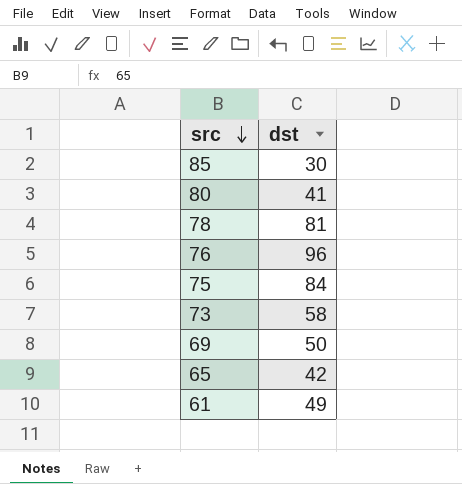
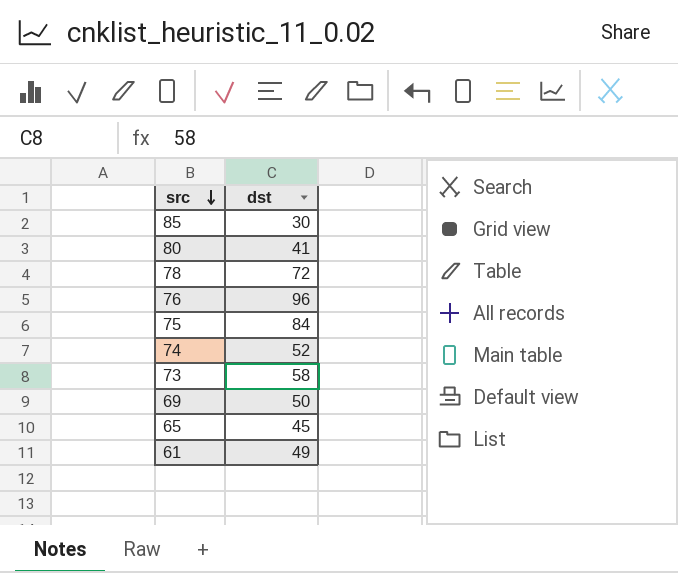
78 | dst: 81 -> 72
row 74: none -> 52
65 | dst: 42 -> 45

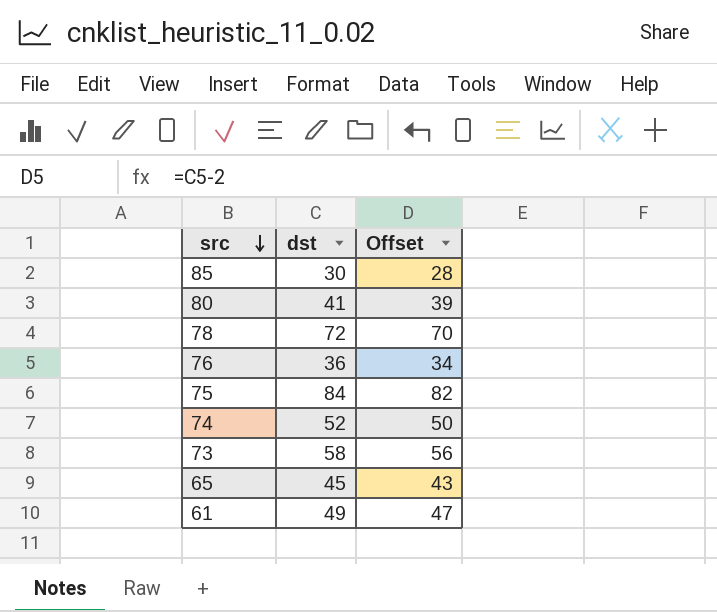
column Offset | formula: none -> [dst] - 2
row 69: 50 -> none
76 | dst: 96 -> 36

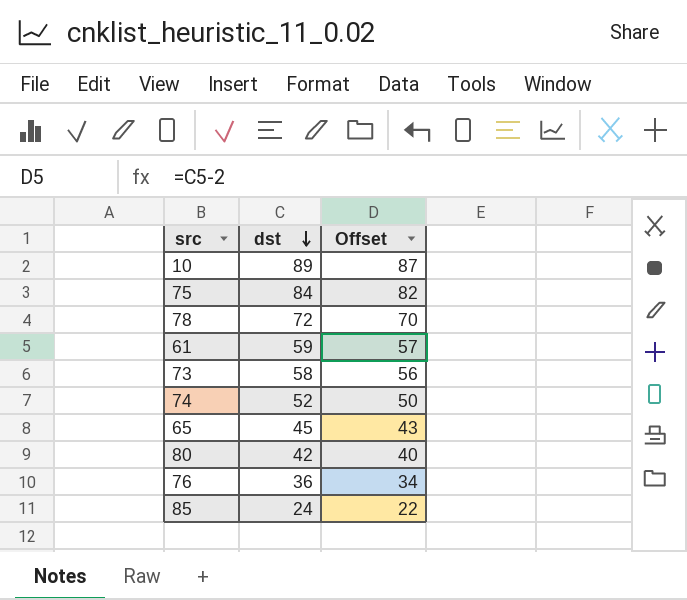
row order: src descending -> dst descending
row 10: none -> 89 | 87
61 | dst: 49 -> 59
61 | Offset: 47 -> 57
80 | dst: 41 -> 42
80 | Offset: 39 -> 40
85 | dst: 30 -> 24
85 | Offset: 28 -> 22

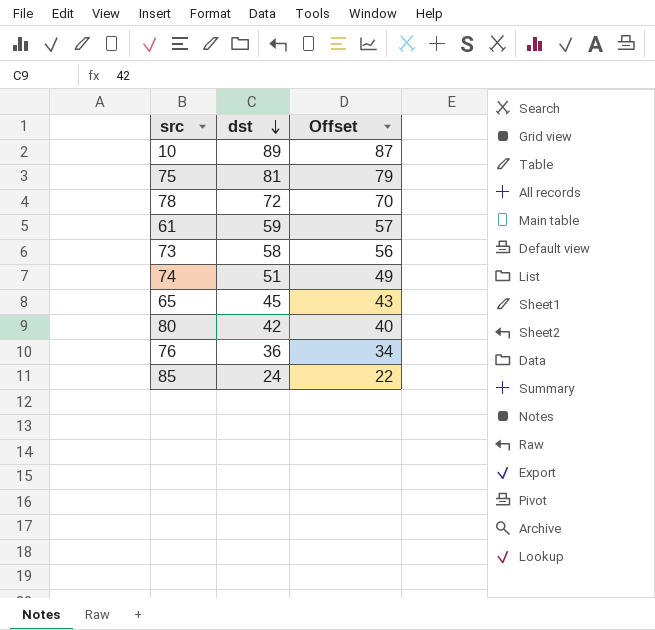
75 | dst: 84 -> 81
75 | Offset: 82 -> 79
74 | dst: 52 -> 51
74 | Offset: 50 -> 49

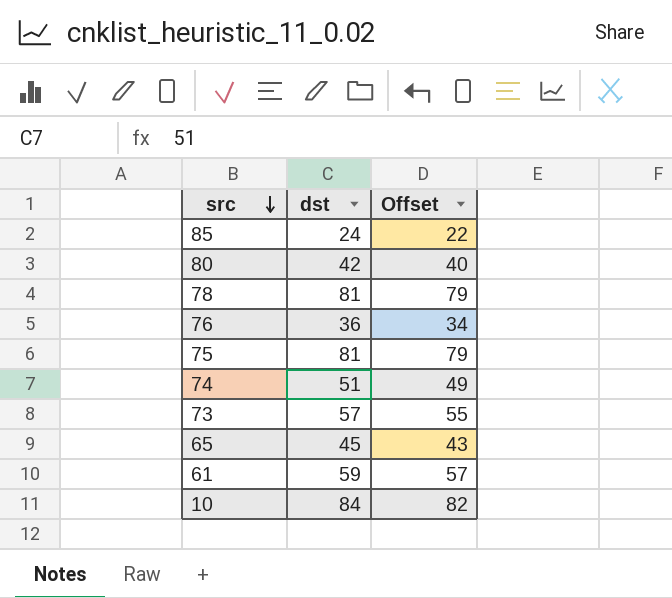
row order: dst descending -> src descending
78 | dst: 72 -> 81
78 | Offset: 70 -> 79
73 | dst: 58 -> 57
73 | Offset: 56 -> 55
10 | dst: 89 -> 84
10 | Offset: 87 -> 82

